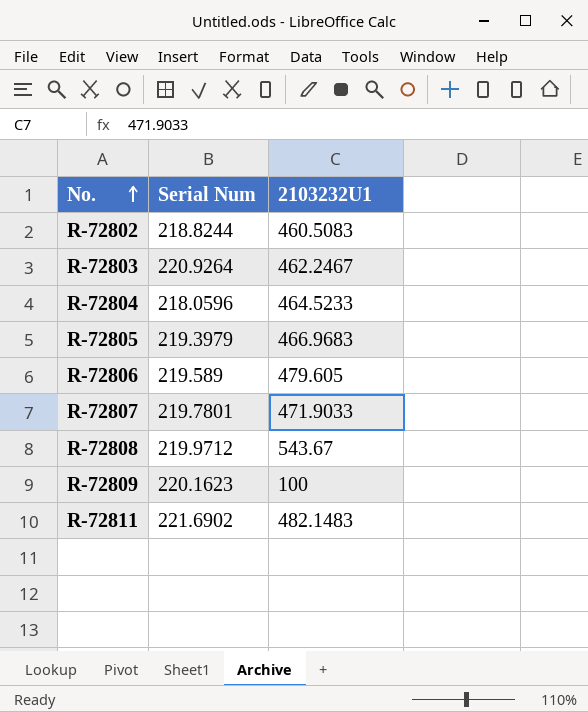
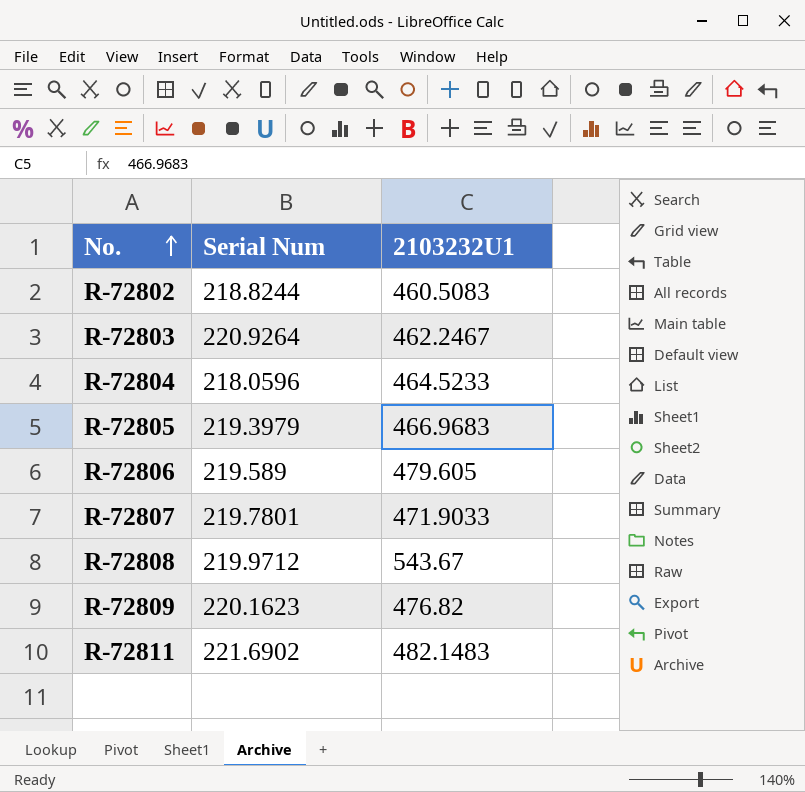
R-72809 | 2103232U1: 100 -> 476.82

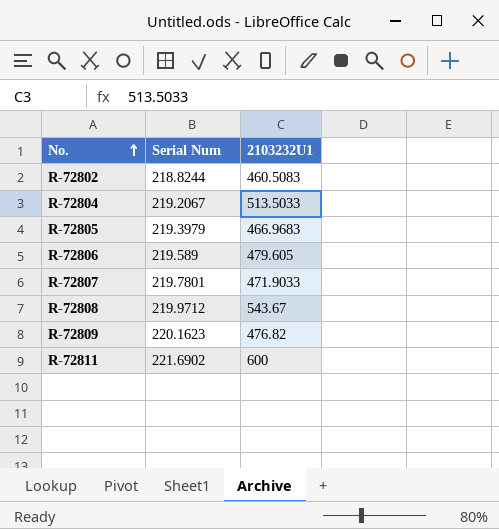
row R-72803: 220.9264 | 462.2467 -> none
R-72804 | Serial Num: 218.0596 -> 219.2067
R-72804 | 2103232U1: 464.5233 -> 513.5033
R-72811 | 2103232U1: 482.1483 -> 600

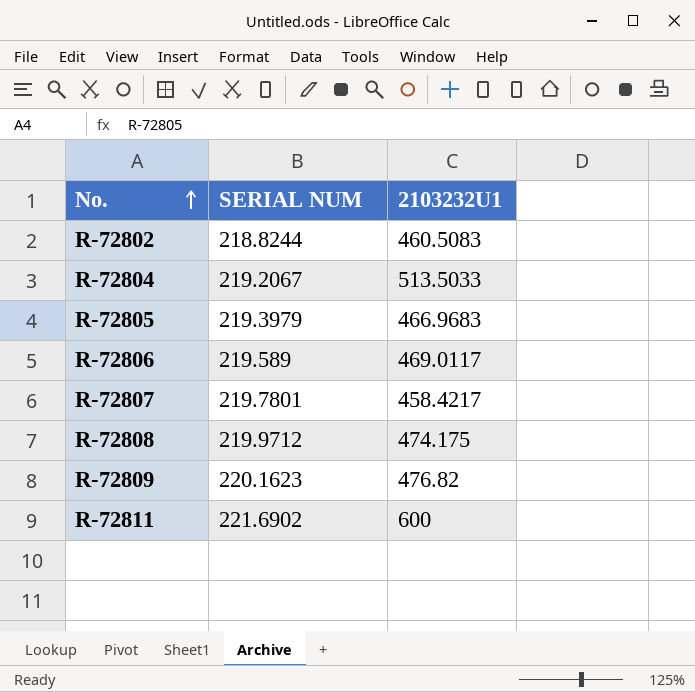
column name: Serial Num -> SERIAL NUM
R-72806 | 2103232U1: 479.605 -> 469.0117
R-72807 | 2103232U1: 471.9033 -> 458.4217
R-72808 | 2103232U1: 543.67 -> 474.175

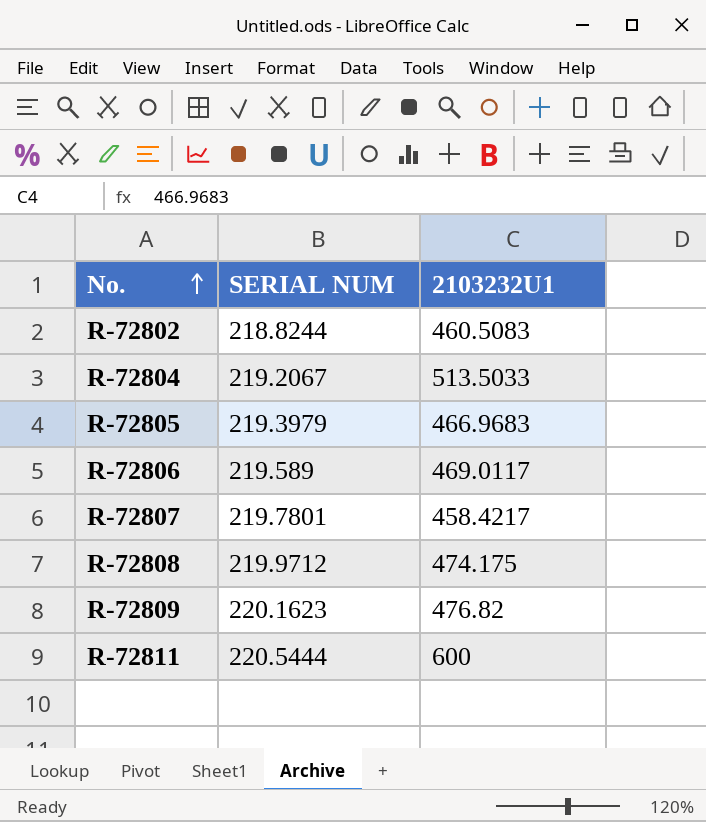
R-72811 | SERIAL NUM: 221.6902 -> 220.5444

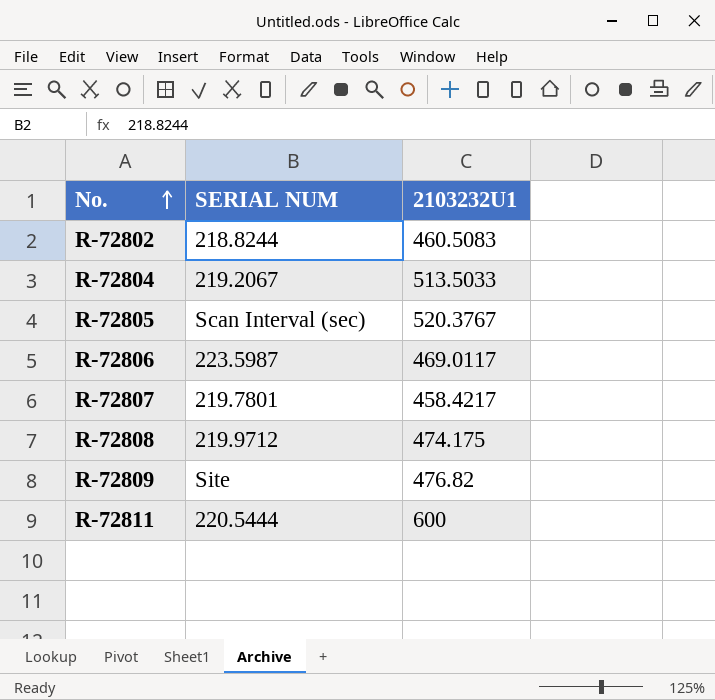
R-72805 | SERIAL NUM: 219.3979 -> Scan Interval (sec)
R-72805 | 2103232U1: 466.9683 -> 520.3767
R-72806 | SERIAL NUM: 219.589 -> 223.5987
R-72809 | SERIAL NUM: 220.1623 -> Site

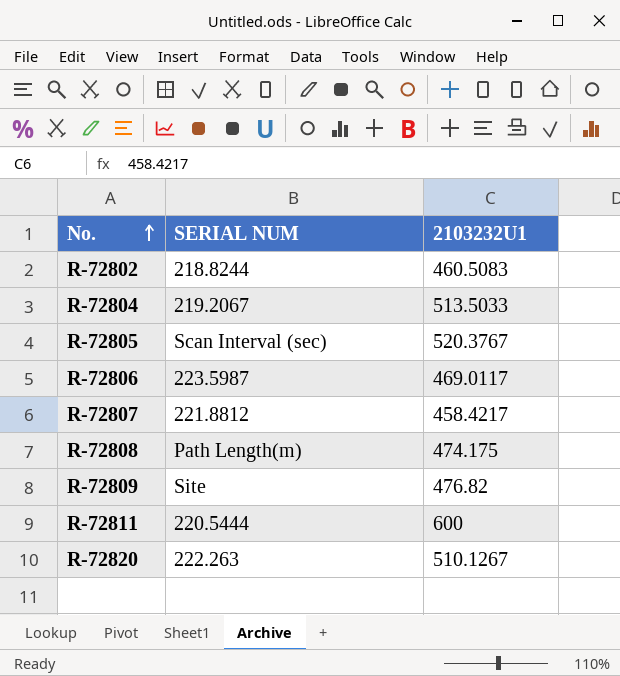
R-72807 | SERIAL NUM: 219.7801 -> 221.8812
R-72808 | SERIAL NUM: 219.9712 -> Path Length(m)
row R-72820: none -> 222.263 | 510.1267

